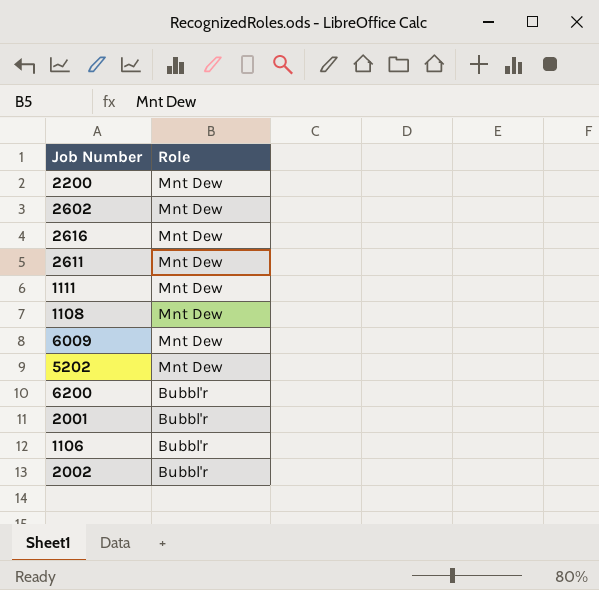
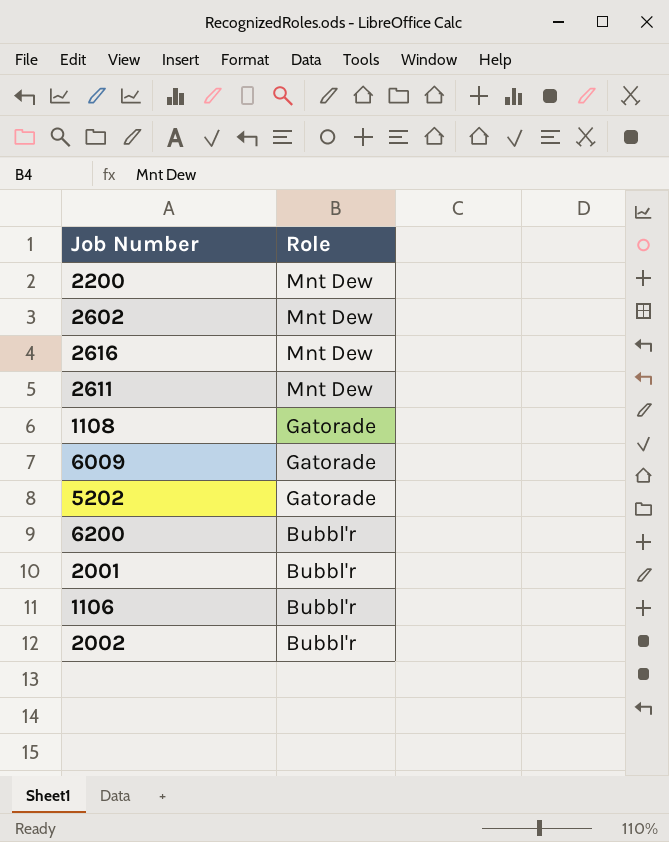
row 1111: Mnt Dew -> none
1108 | Role: Mnt Dew -> Gatorade
6009 | Role: Mnt Dew -> Gatorade
5202 | Role: Mnt Dew -> Gatorade

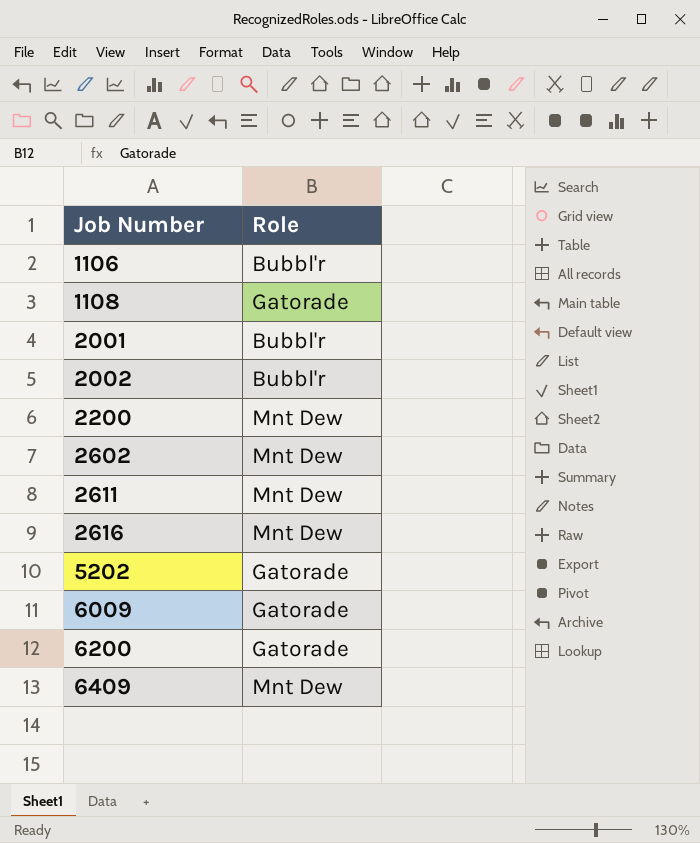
row order: Role descending -> Job Number ascending
6200 | Role: Bubbl'r -> Gatorade
row 6409: none -> Mnt Dew

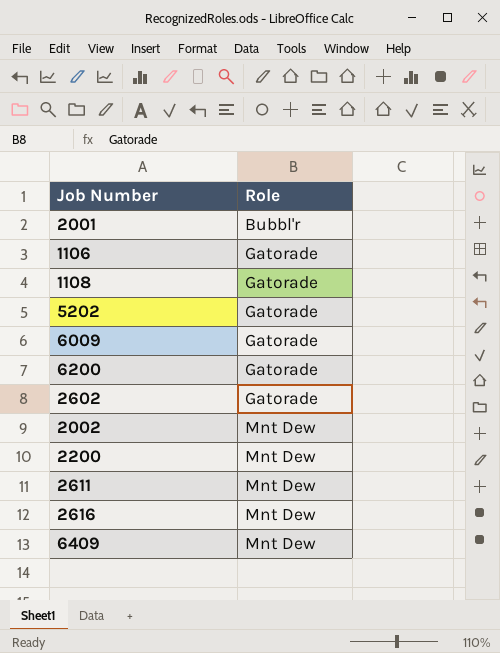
row order: Job Number ascending -> Role ascending
1106 | Role: Bubbl'r -> Gatorade
2602 | Role: Mnt Dew -> Gatorade
2002 | Role: Bubbl'r -> Mnt Dew

